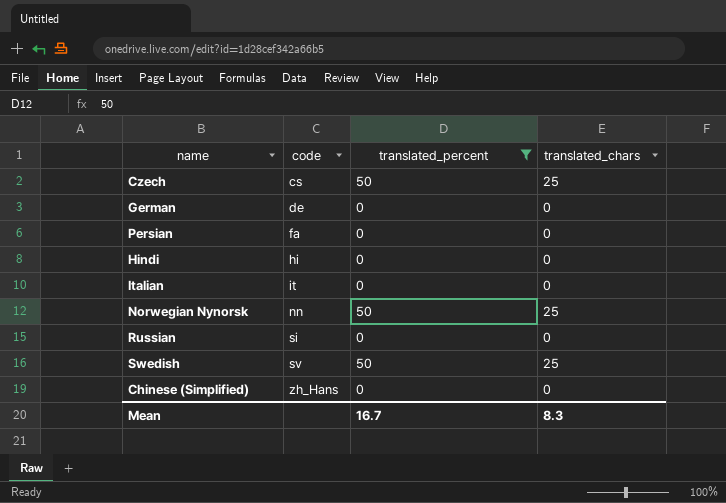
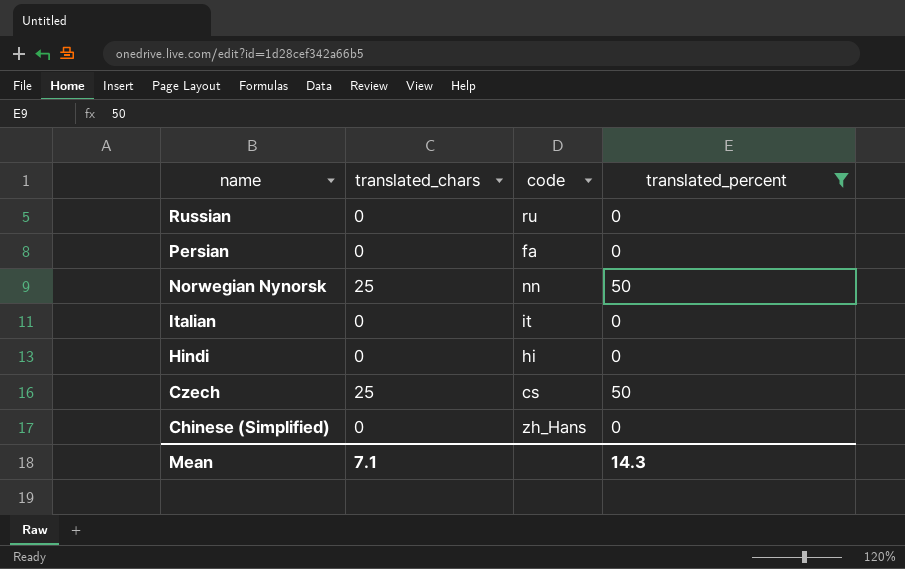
row order: code ascending -> name descending
column translated_chars | position: 4 -> 2
row German: de | 0 | 0 -> none
row Swedish: sv | 50 | 25 -> none
Russian | code: si -> ru
Mean | translated_chars: 8.3 -> 7.1
Mean | translated_percent: 16.7 -> 14.3

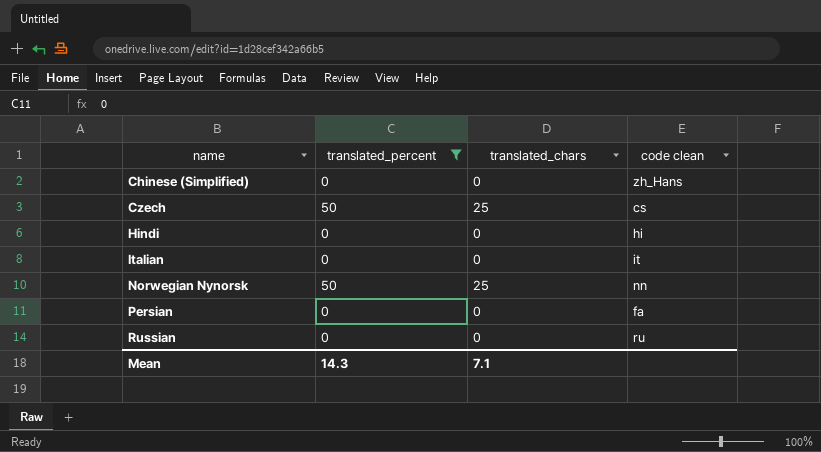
row order: name descending -> name ascending
column translated_percent | position: 4 -> 2
column name: code -> code clean

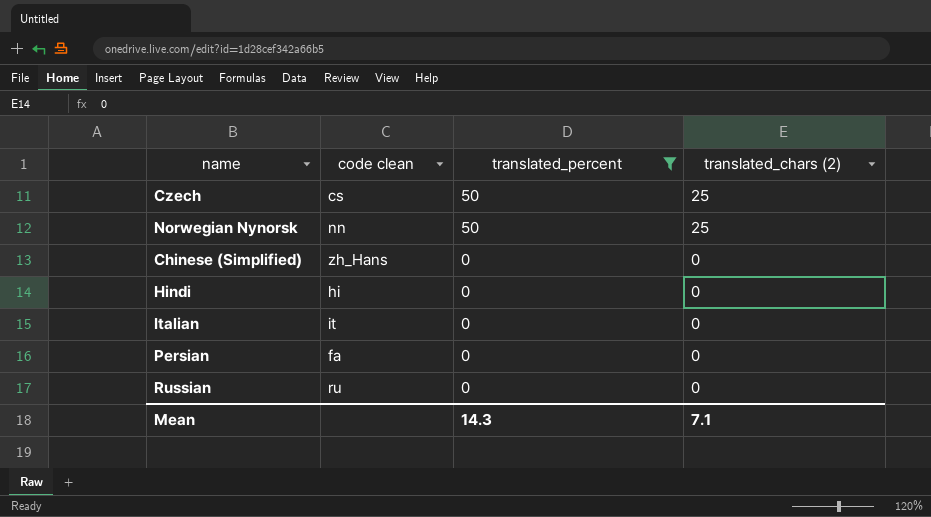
row order: name ascending -> translated_percent descending
column code clean | position: 4 -> 2
column name: translated_chars -> translated_chars (2)

